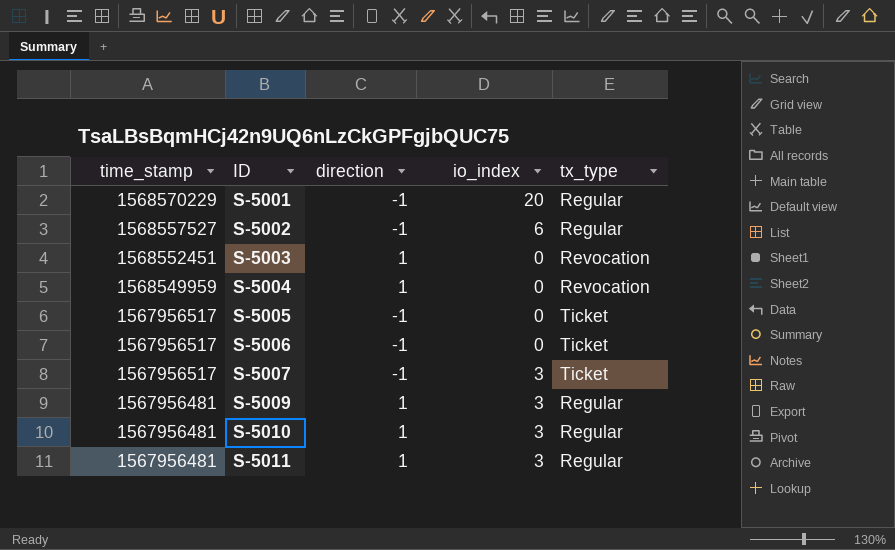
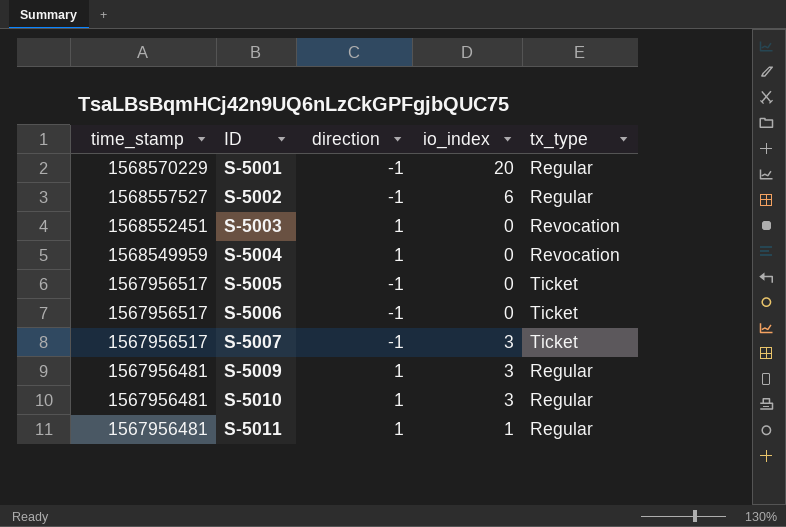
S-5011 | io_index: 3 -> 1

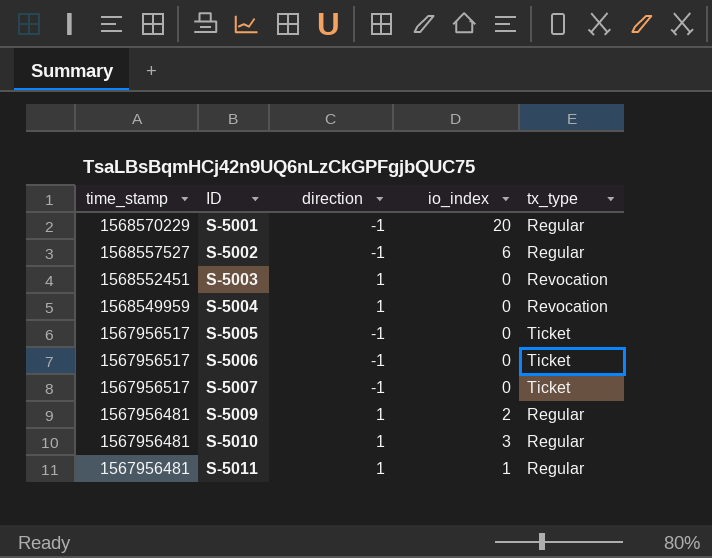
S-5007 | io_index: 3 -> 0
S-5009 | io_index: 3 -> 2

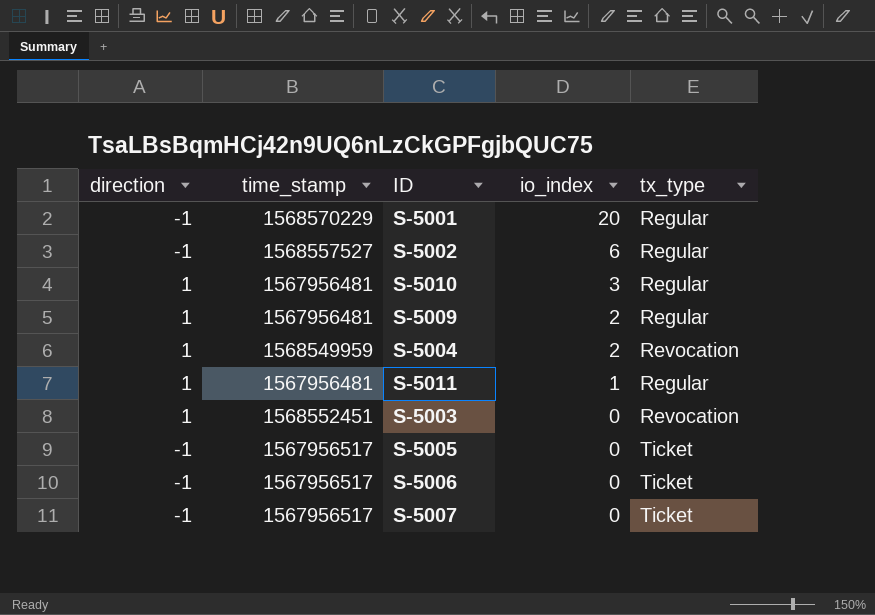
row order: time_stamp descending -> io_index descending
column direction | position: 3 -> 1
S-5004 | io_index: 0 -> 2

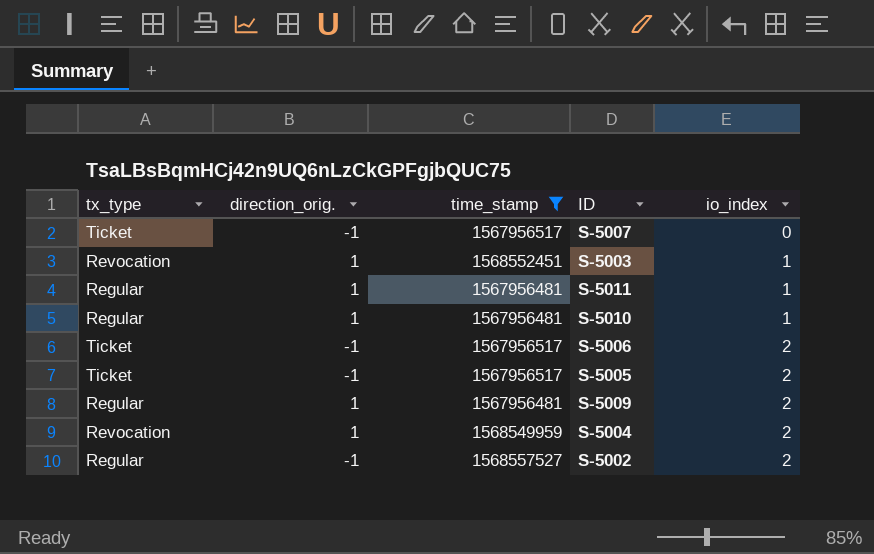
filter: none -> time_stamp != 1568570229
row order: io_index descending -> io_index ascending
column tx_type | position: 5 -> 1
column name: direction -> direction_orig.
S-5003 | io_index: 0 -> 1
S-5010 | io_index: 3 -> 1
S-5006 | io_index: 0 -> 2
S-5005 | io_index: 0 -> 2
S-5002 | io_index: 6 -> 2

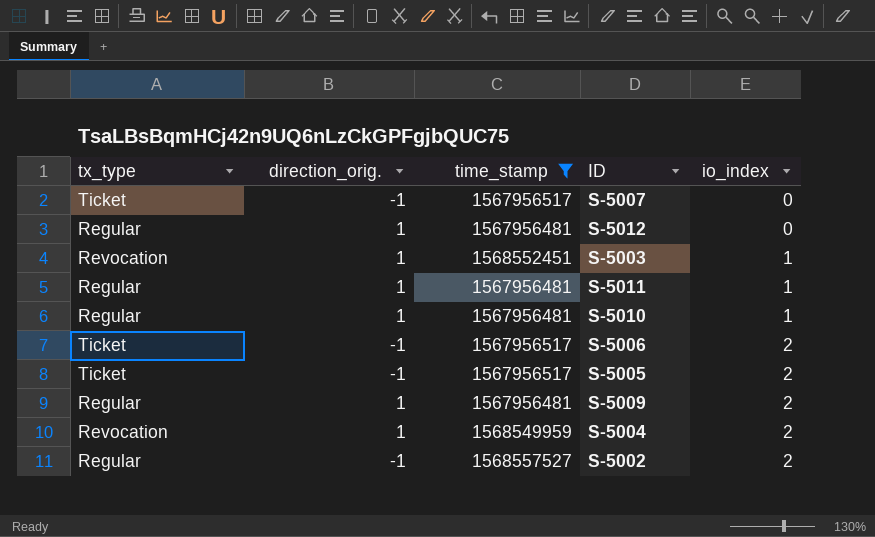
row S-5012: none -> Regular | 1 | 1567956481 | 0

